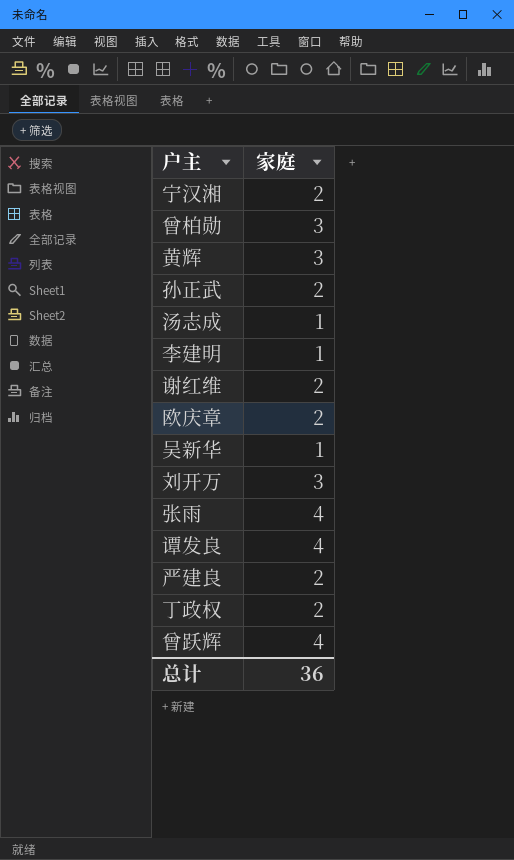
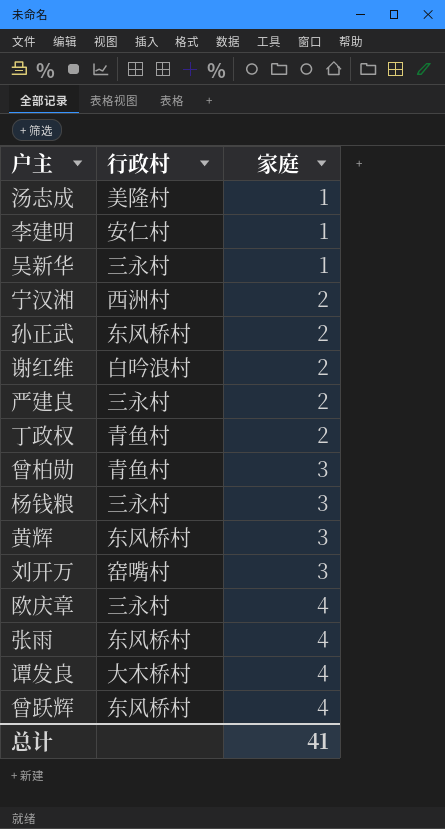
row order: none -> 家庭 ascending
column 行政村 | position: none -> 2
row 杨钱粮: none -> 三永村 | 3
欧庆章 | 家庭: 2 -> 4
总计 | 家庭: 36 -> 41

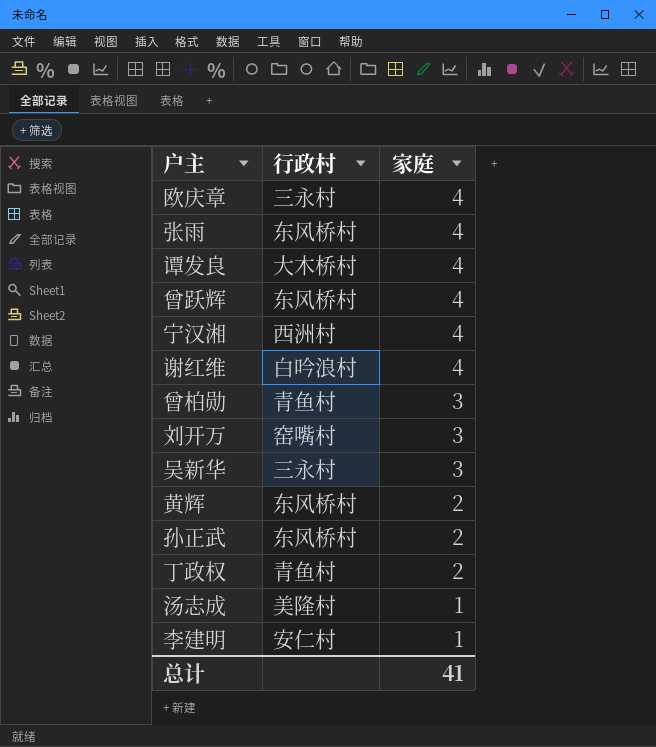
row order: 家庭 ascending -> 家庭 descending
row 严建良: 三永村 | 2 -> none
row 杨钱粮: 三永村 | 3 -> none
宁汉湘 | 家庭: 2 -> 4
谢红维 | 家庭: 2 -> 4
吴新华 | 家庭: 1 -> 3
黄辉 | 家庭: 3 -> 2

